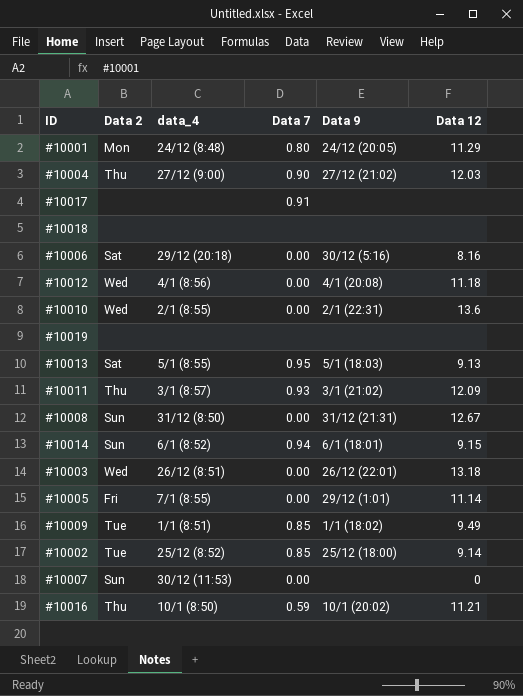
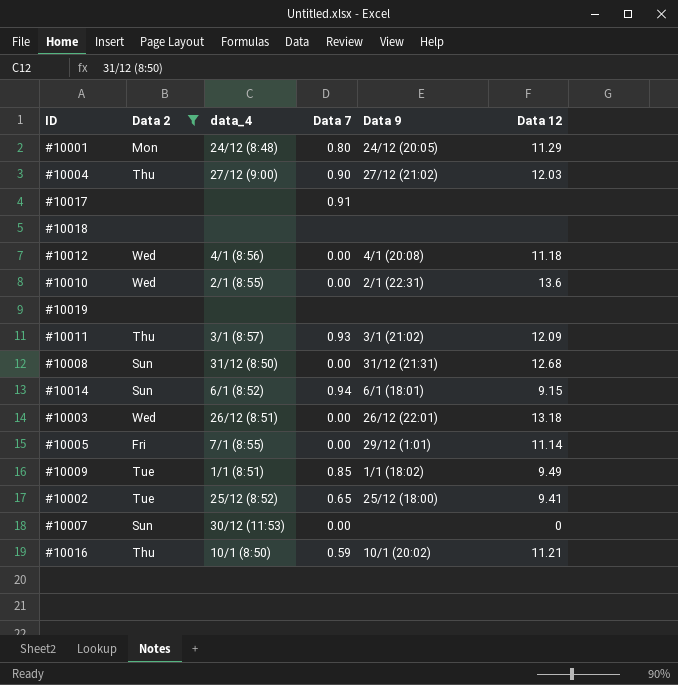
filter: none -> Data 2 != Sat
#10008 | Data 12: 12.67 -> 12.68
#10002 | Data 7: 0.85 -> 0.65
#10002 | Data 12: 9.14 -> 9.41

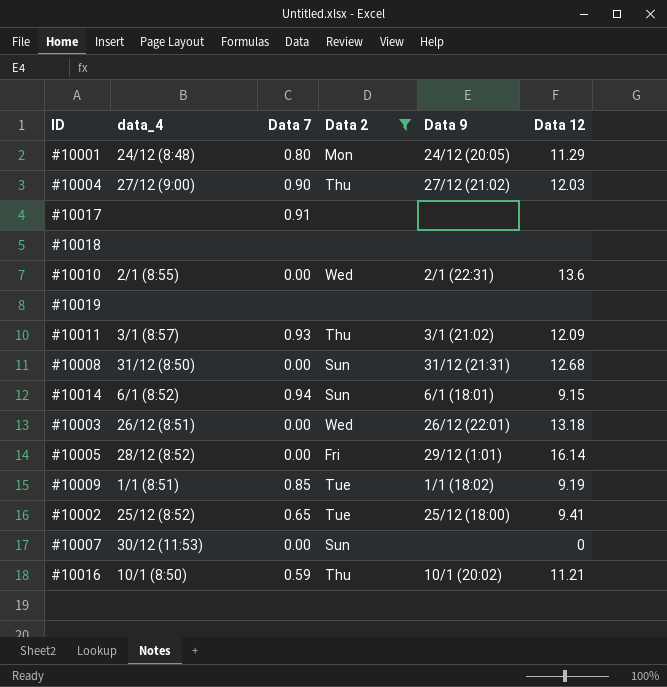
column Data 2 | position: 2 -> 4
row #10012: Wed | 4/1 (8:56) | 0.00 | 4/1 (20:08) | 11.18 -> none
#10005 | data_4: 7/1 (8:55) -> 28/12 (8:52)
#10005 | Data 12: 11.14 -> 16.14
#10009 | Data 12: 9.49 -> 9.19

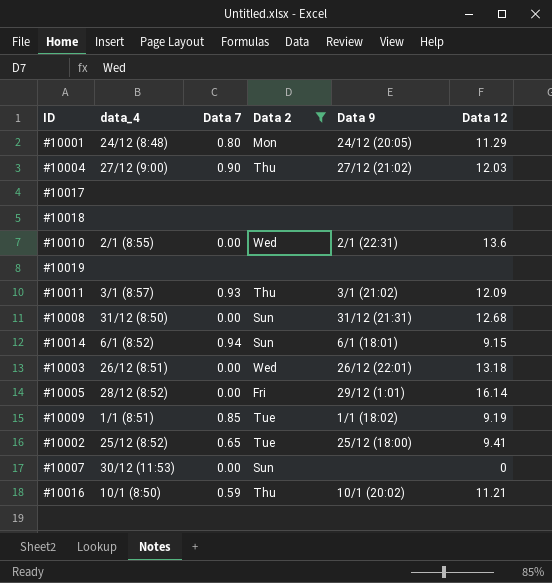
#10017 | Data 7: 0.91 -> none

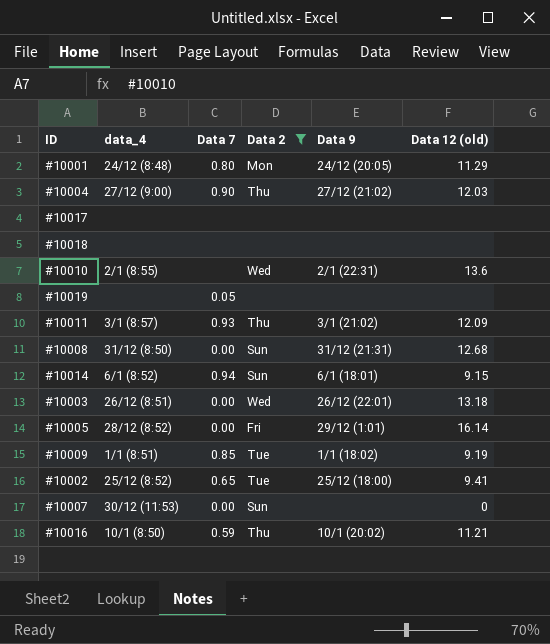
column name: Data 12 -> Data 12 (old)
#10010 | Data 7: 0.00 -> none
#10019 | Data 7: none -> 0.05

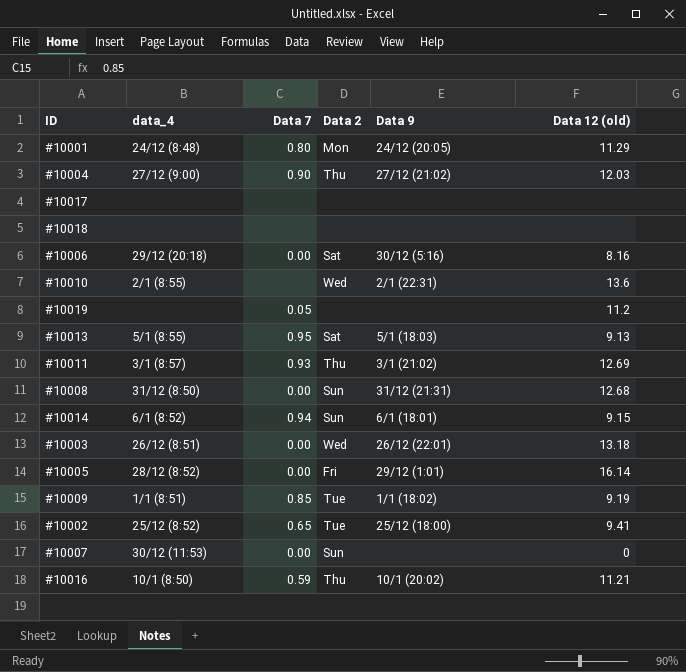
filter: Data 2 != Sat -> none
#10019 | Data 12 (old): none -> 11.2
#10011 | Data 12 (old): 12.09 -> 12.69

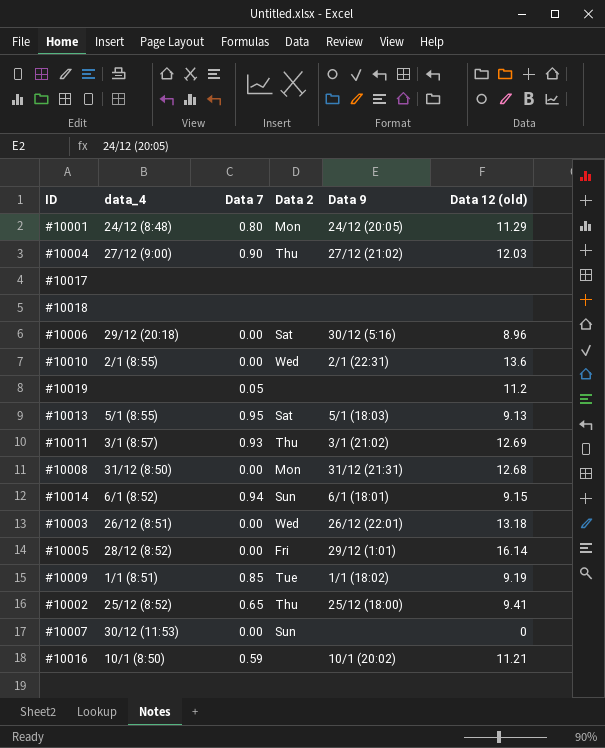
#10006 | Data 12 (old): 8.16 -> 8.96
#10010 | Data 7: none -> 0.00
#10008 | Data 2: Sun -> Mon
#10002 | Data 2: Tue -> Thu
#10016 | Data 2: Thu -> none

